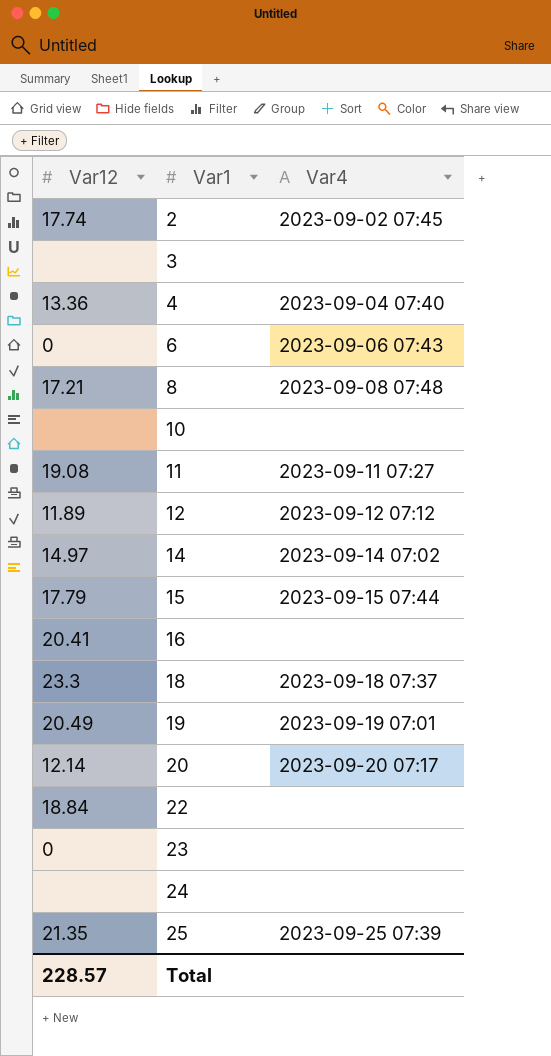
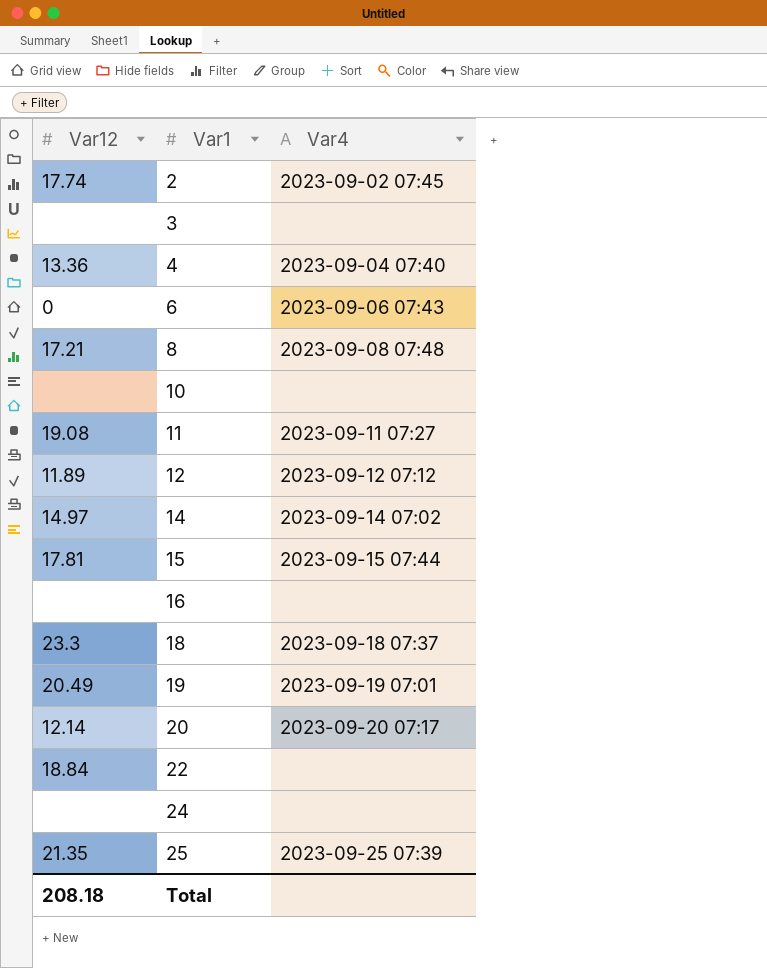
row 23: 0 | none -> none
15 | Var12: 17.79 -> 17.81
16 | Var12: 20.41 -> none
Total | Var12: 228.57 -> 208.18

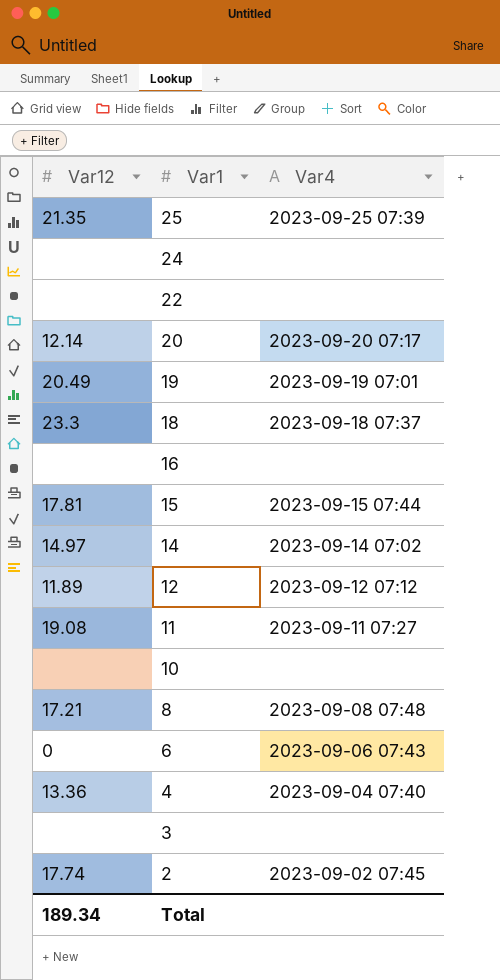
row order: Var1 ascending -> Var1 descending
22 | Var12: 18.84 -> none
Total | Var12: 208.18 -> 189.34

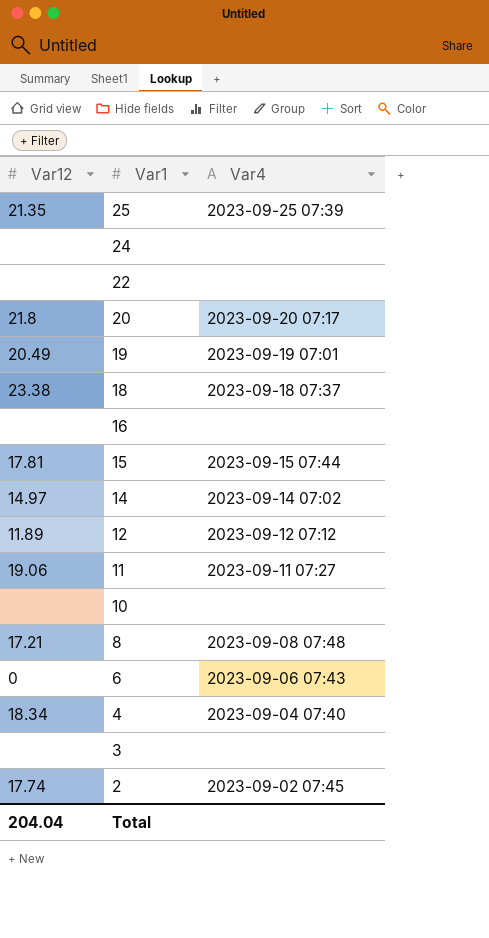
20 | Var12: 12.14 -> 21.8
18 | Var12: 23.3 -> 23.38
11 | Var12: 19.08 -> 19.06
4 | Var12: 13.36 -> 18.34
Total | Var12: 189.34 -> 204.04

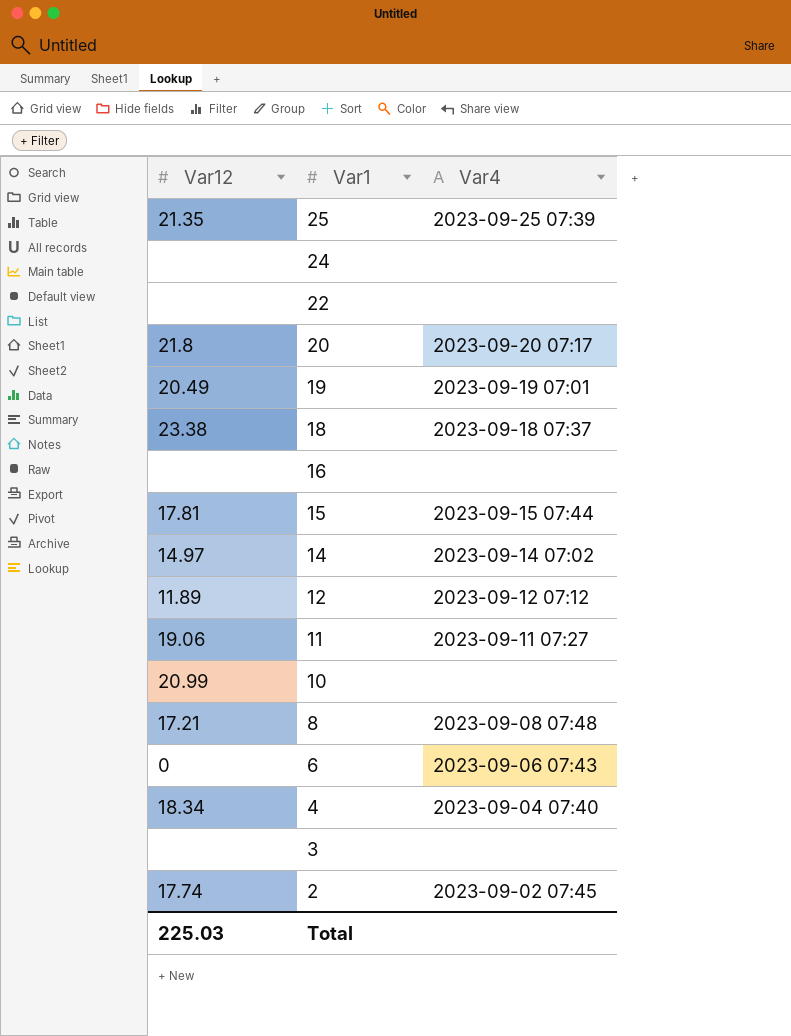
10 | Var12: none -> 20.99
Total | Var12: 204.04 -> 225.03

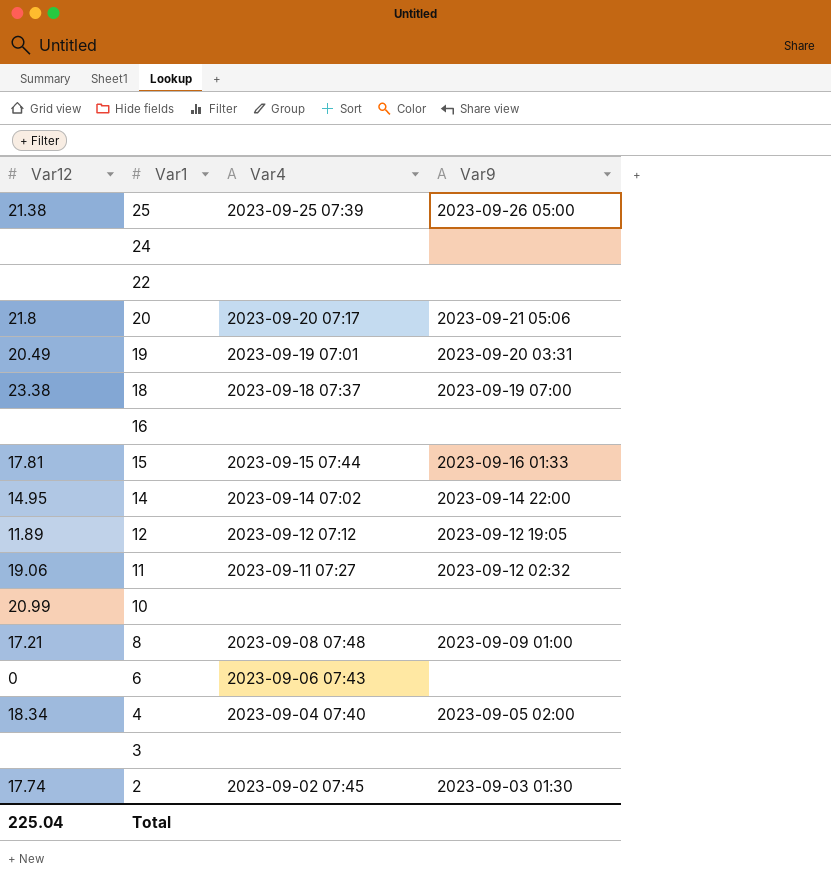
column Var9 | position: none -> 4
25 | Var12: 21.35 -> 21.38
14 | Var12: 14.97 -> 14.95
Total | Var12: 225.03 -> 225.04

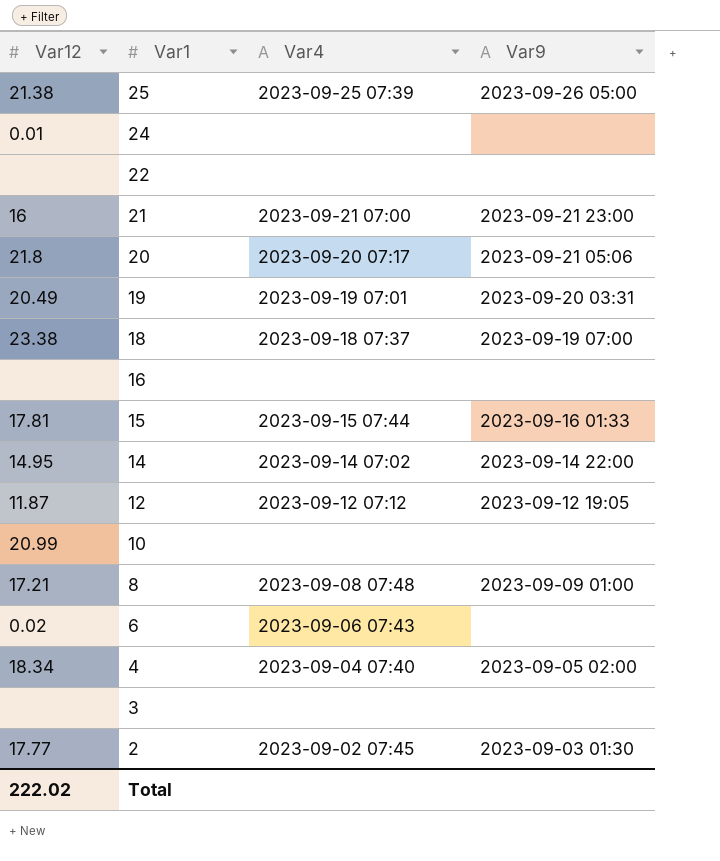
row 11: 19.06 | 2023-09-11 07:27 | 2023-09-12 02:32 -> none
24 | Var12: none -> 0.01
row 21: none -> 16 | 2023-09-21 07:00 | 2023-09-21 23:00
12 | Var12: 11.89 -> 11.87
6 | Var12: 0 -> 0.02
2 | Var12: 17.74 -> 17.77
Total | Var12: 225.04 -> 222.02

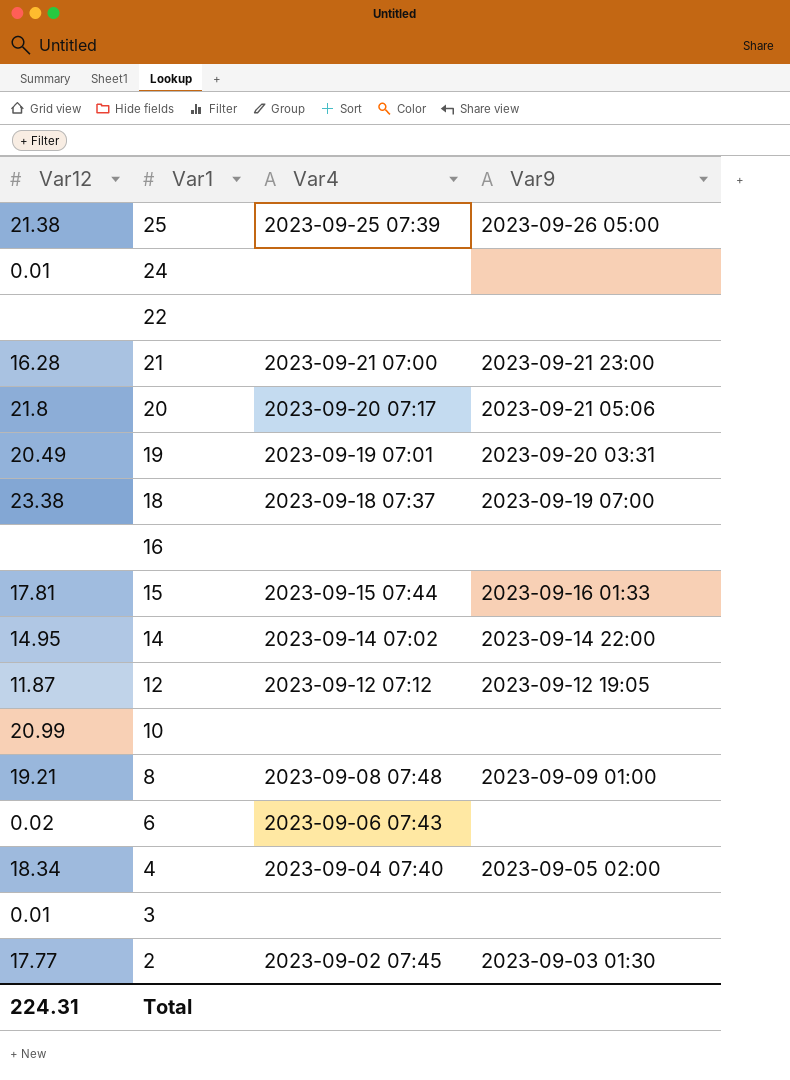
21 | Var12: 16 -> 16.28
8 | Var12: 17.21 -> 19.21
3 | Var12: none -> 0.01
Total | Var12: 222.02 -> 224.31

